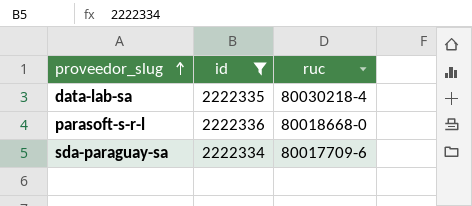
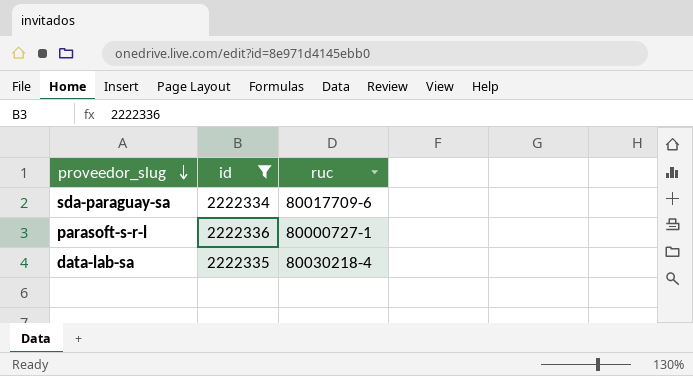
row order: proveedor_slug ascending -> proveedor_slug descending
parasoft-s-r-l | ruc: 80018668-0 -> 80000727-1

